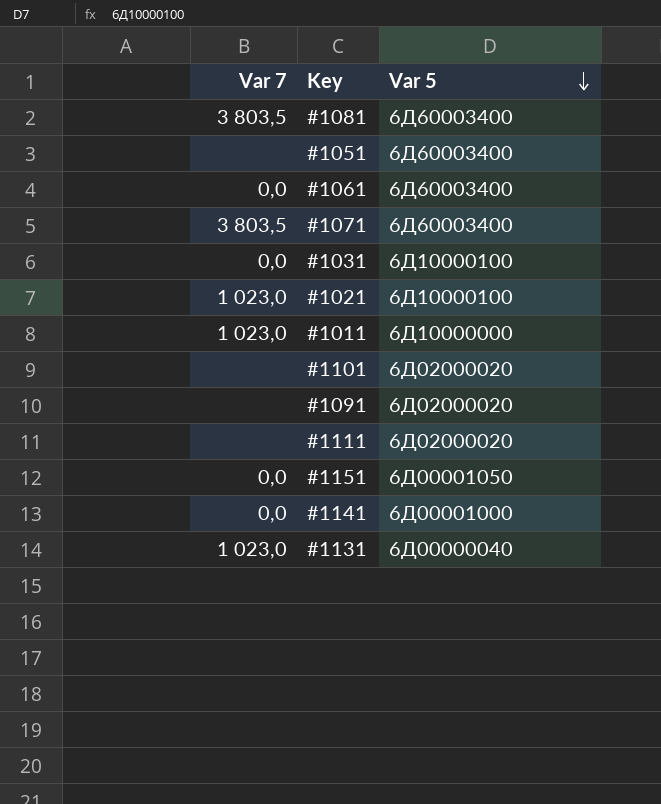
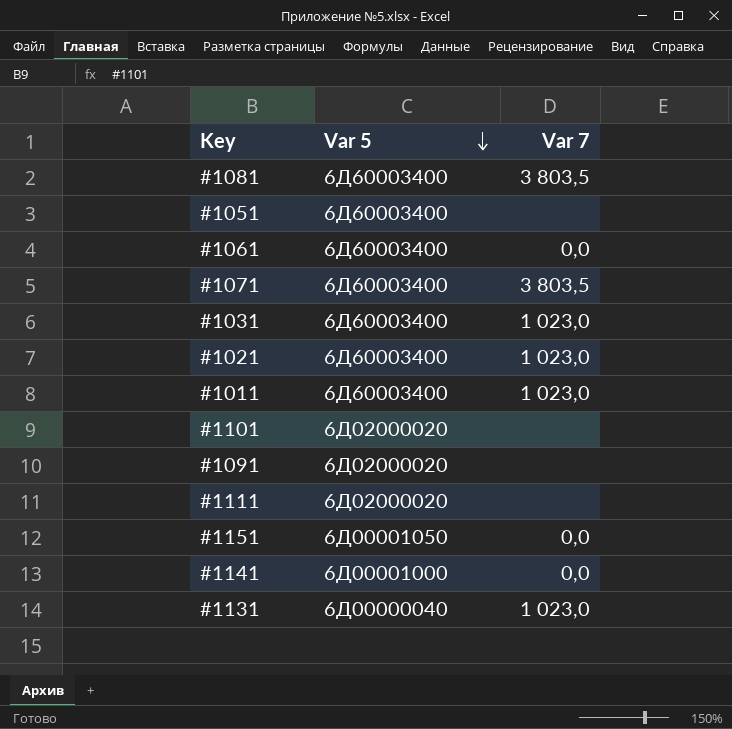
column Var 7 | position: 1 -> 3
#1031 | Var 5: 6Д10000100 -> 6Д60003400
#1031 | Var 7: 0,0 -> 1 023,0
#1021 | Var 5: 6Д10000100 -> 6Д60003400
#1011 | Var 5: 6Д10000000 -> 6Д60003400

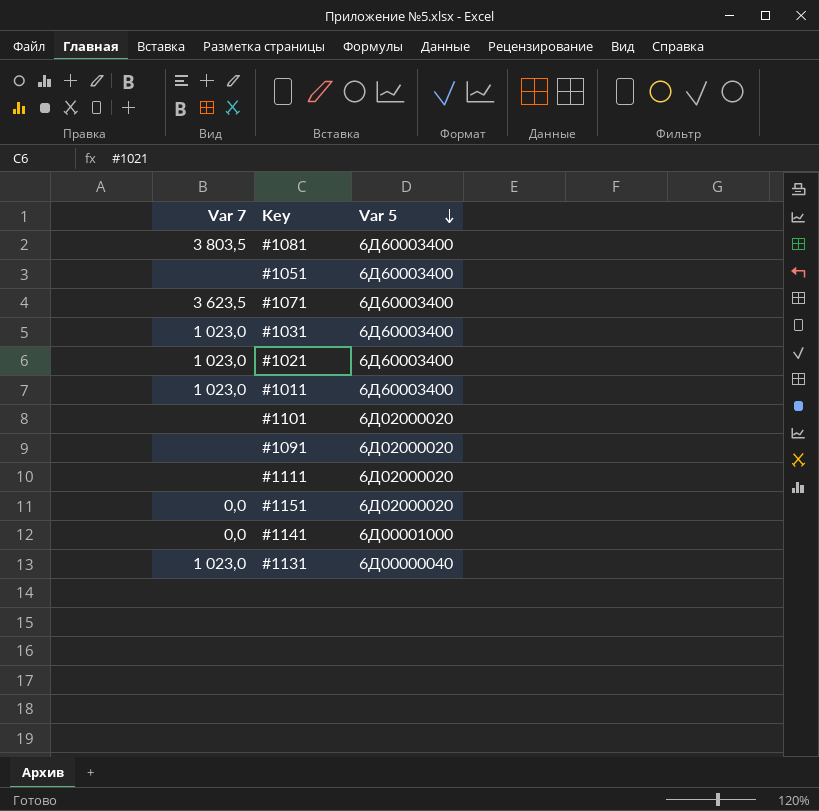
column Var 7 | position: 3 -> 1
row #1061: 6Д60003400 | 0,0 -> none
#1071 | Var 7: 3 803,5 -> 3 623,5
#1151 | Var 5: 6Д00001050 -> 6Д02000020

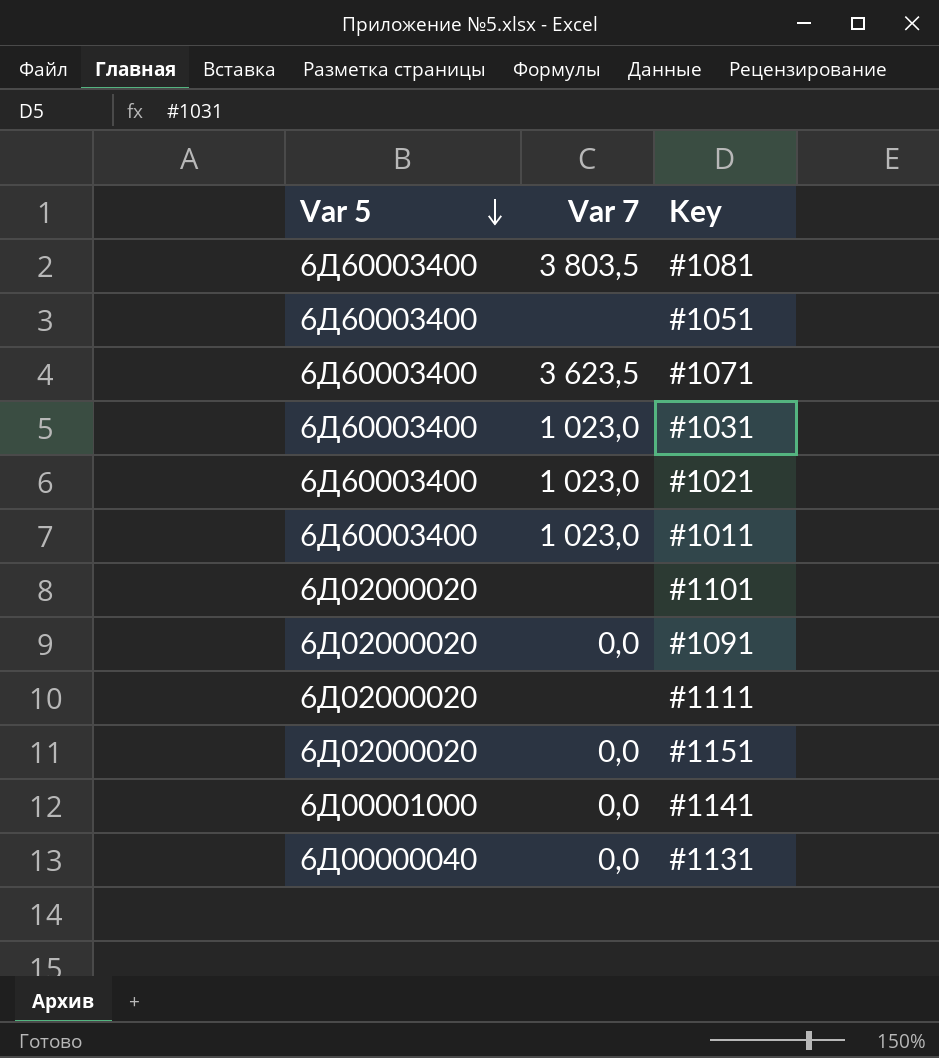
column Var 5 | position: 3 -> 1
#1091 | Var 7: none -> 0,0
#1131 | Var 7: 1 023,0 -> 0,0

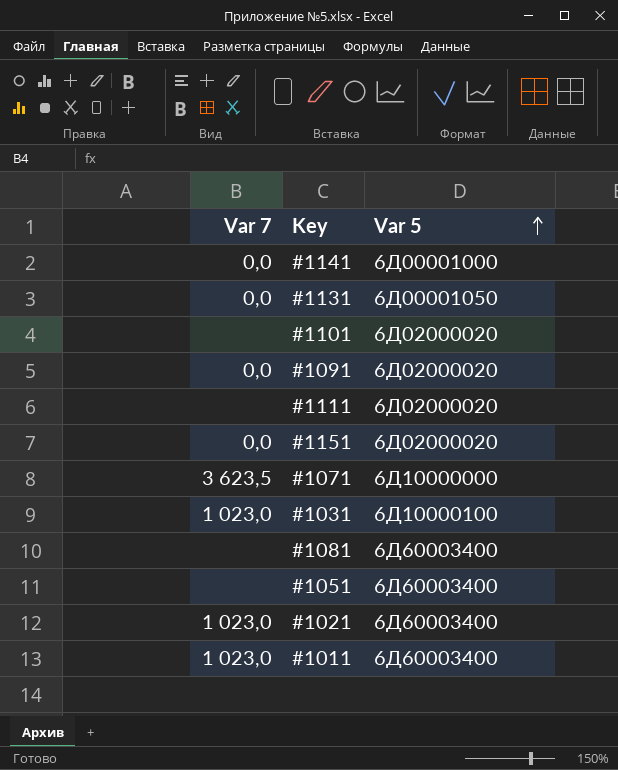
row order: Var 5 descending -> Var 5 ascending
column Var 5 | position: 1 -> 3
#1131 | Var 5: 6Д00000040 -> 6Д00001050
#1071 | Var 5: 6Д60003400 -> 6Д10000000
#1031 | Var 5: 6Д60003400 -> 6Д10000100
#1081 | Var 7: 3 803,5 -> none

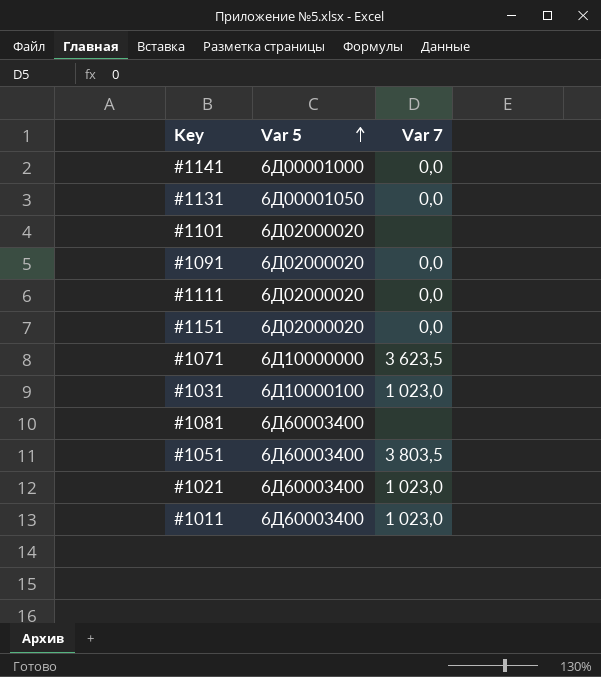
column Var 7 | position: 1 -> 3
#1111 | Var 7: none -> 0,0
#1051 | Var 7: none -> 3 803,5

